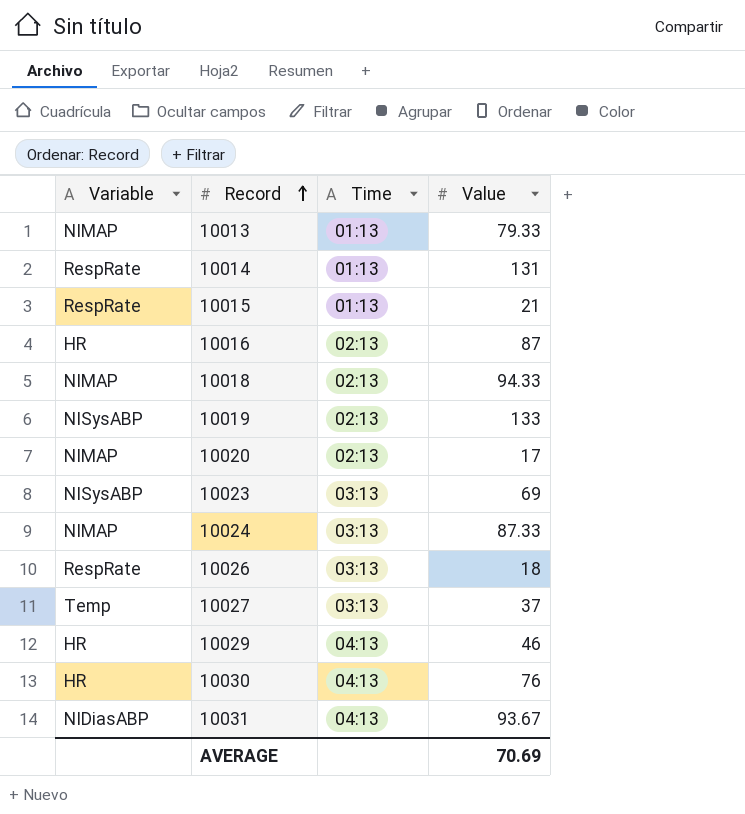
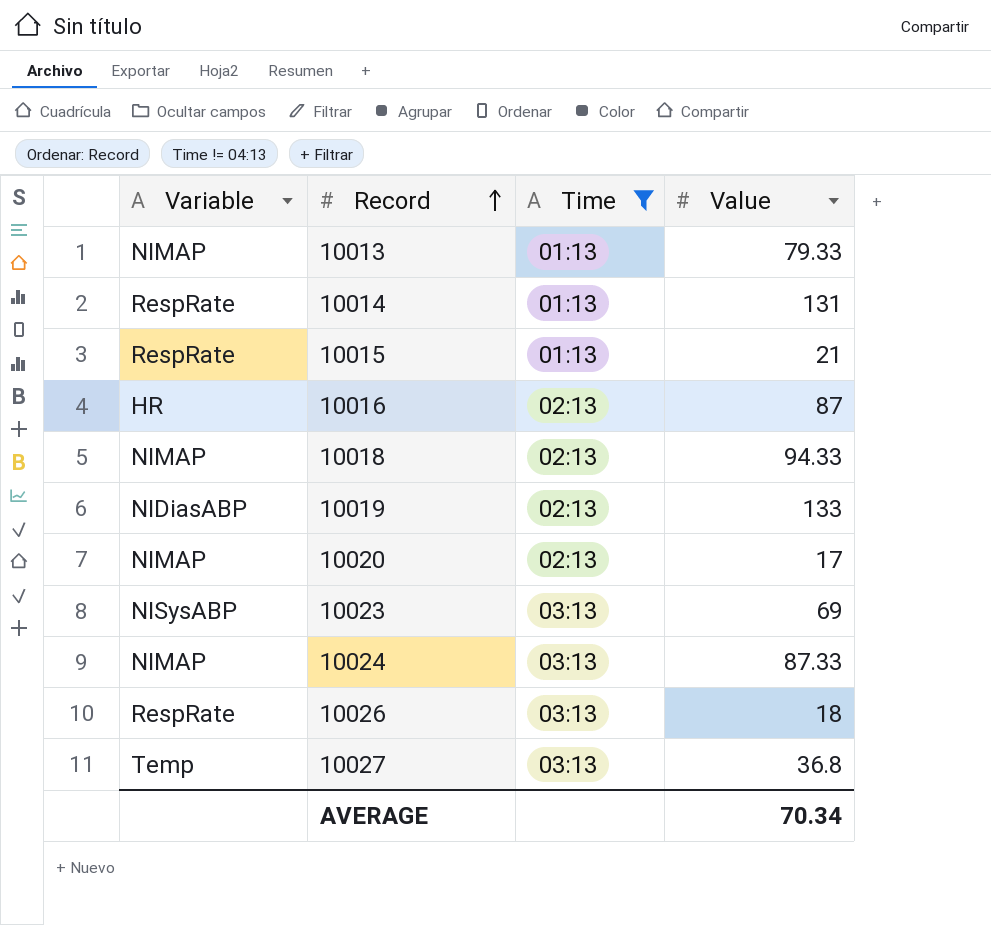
filter: none -> Time != 04:13
10019 | Variable: NISysABP -> NIDiasABP
10027 | Value: 37 -> 36.8
AVERAGE | Value: 70.69 -> 70.34

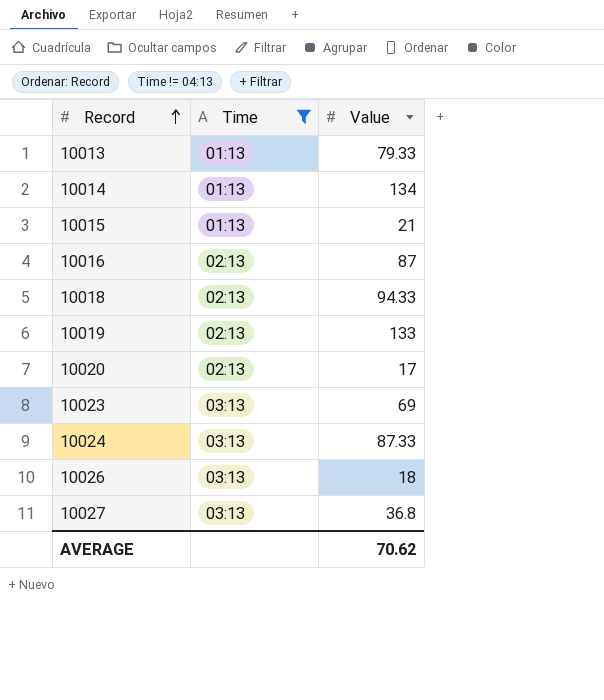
column Variable | position: 1 -> none
10014 | Value: 131 -> 134
AVERAGE | Value: 70.34 -> 70.62

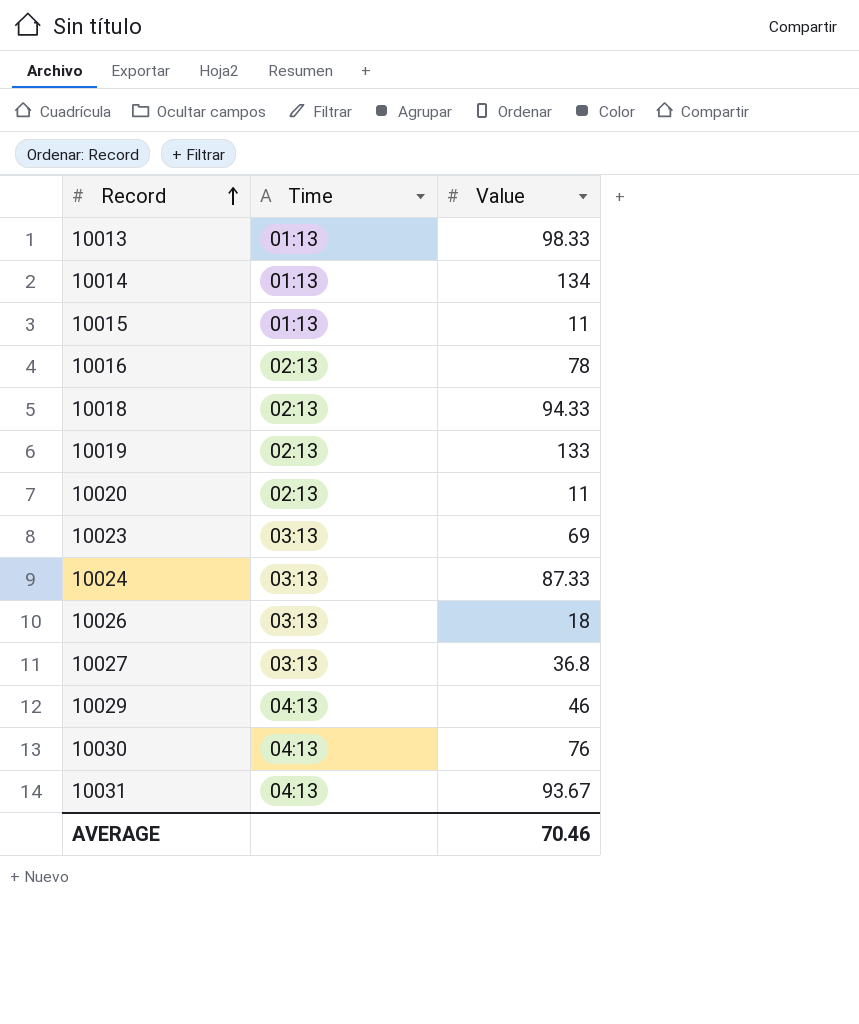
filter: Time != 04:13 -> none
10013 | Value: 79.33 -> 98.33
10015 | Value: 21 -> 11
10016 | Value: 87 -> 78
10020 | Value: 17 -> 11
AVERAGE | Value: 70.62 -> 70.46

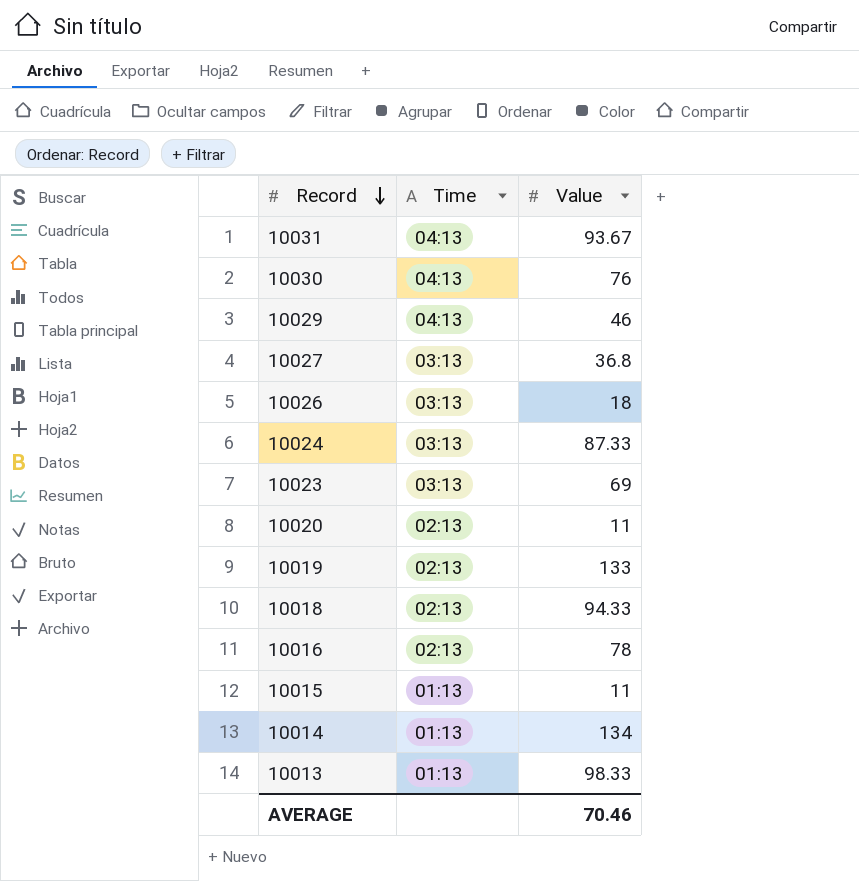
row order: Record ascending -> Record descending

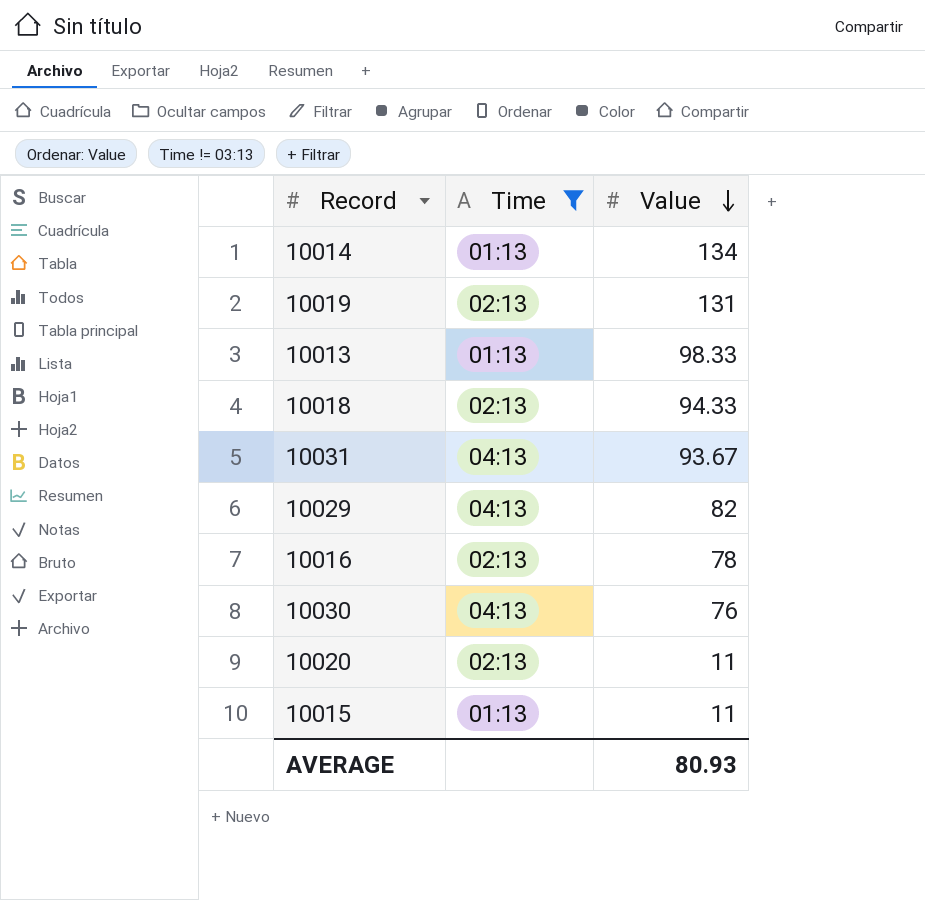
filter: none -> Time != 03:13
row order: Record descending -> Value descending
10019 | Value: 133 -> 131
10029 | Value: 46 -> 82
AVERAGE | Value: 70.46 -> 80.93

